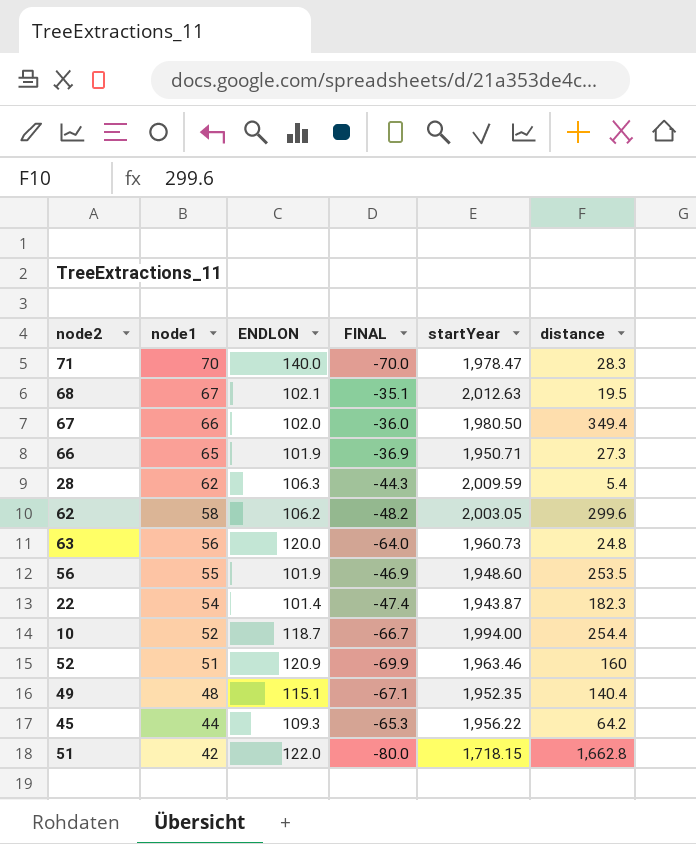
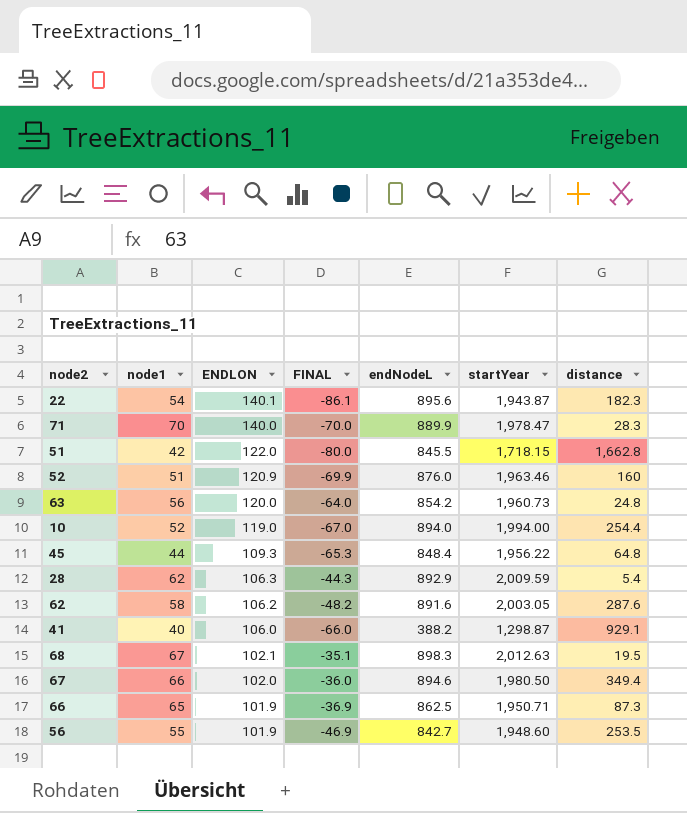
row order: node1 descending -> ENDLON descending
column endNodeL | position: none -> 5
row 49: 48 | 115.1 | -67.1 | 1,952.35 | 140.4 -> none
22 | ENDLON: 101.4 -> 140.1
22 | FINAL: -47.4 -> -86.1
10 | ENDLON: 118.7 -> 119.0
10 | FINAL: -66.7 -> -67.0
45 | distance: 64.2 -> 64.8
62 | distance: 299.6 -> 287.6
row 41: none -> 40 | 106.0 | -66.0 | 388.2 | 1,298.87 | 929.1
66 | distance: 27.3 -> 87.3

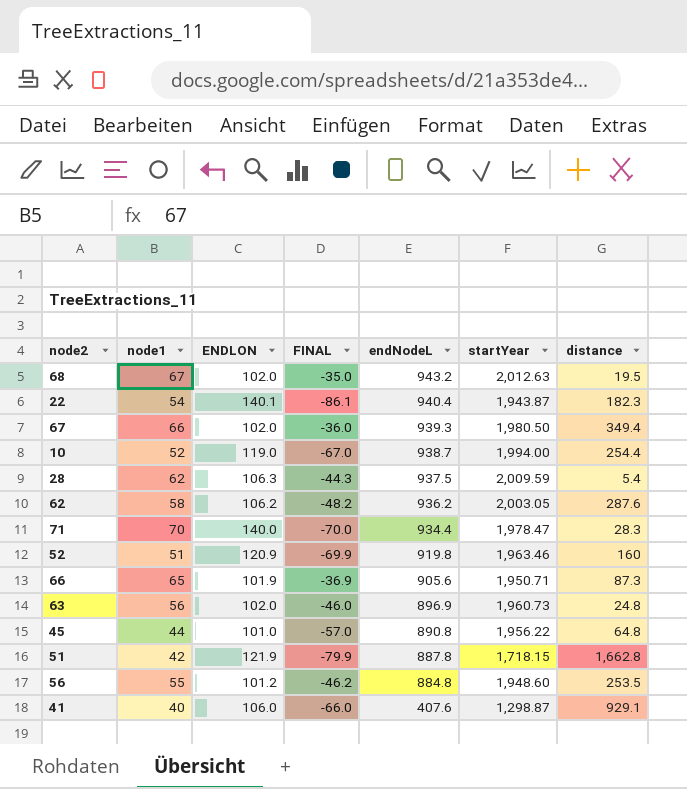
row order: ENDLON descending -> endNodeL descending
68 | ENDLON: 102.1 -> 102.0
68 | FINAL: -35.1 -> -35.0
68 | endNodeL: 898.3 -> 943.2
22 | endNodeL: 895.6 -> 940.4
67 | endNodeL: 894.6 -> 939.3
10 | endNodeL: 894.0 -> 938.7
28 | endNodeL: 892.9 -> 937.5
62 | endNodeL: 891.6 -> 936.2
71 | endNodeL: 889.9 -> 934.4
52 | endNodeL: 876.0 -> 919.8
66 | endNodeL: 862.5 -> 905.6
63 | ENDLON: 120.0 -> 102.0
63 | FINAL: -64.0 -> -46.0
63 | endNodeL: 854.2 -> 896.9
45 | ENDLON: 109.3 -> 101.0
45 | FINAL: -65.3 -> -57.0
45 | endNodeL: 848.4 -> 890.8
51 | ENDLON: 122.0 -> 121.9
51 | FINAL: -80.0 -> -79.9
51 | endNodeL: 845.5 -> 887.8
56 | ENDLON: 101.9 -> 101.2
56 | FINAL: -46.9 -> -46.2
56 | endNodeL: 842.7 -> 884.8
41 | endNodeL: 388.2 -> 407.6

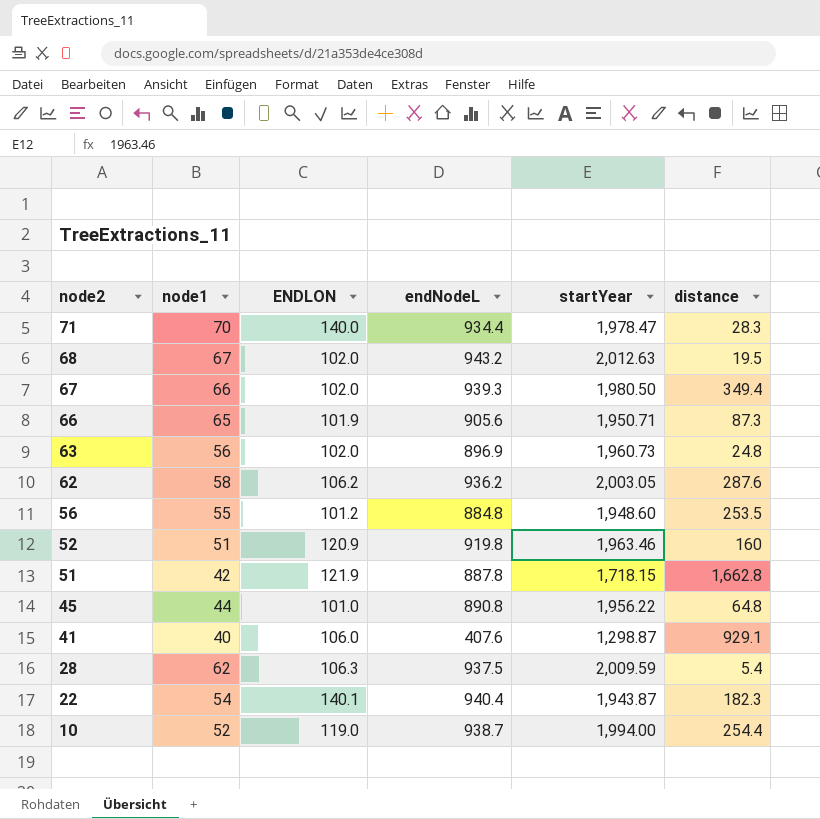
row order: endNodeL descending -> node2 descending
column FINAL | formula: [node1] - [ENDLON] -> none

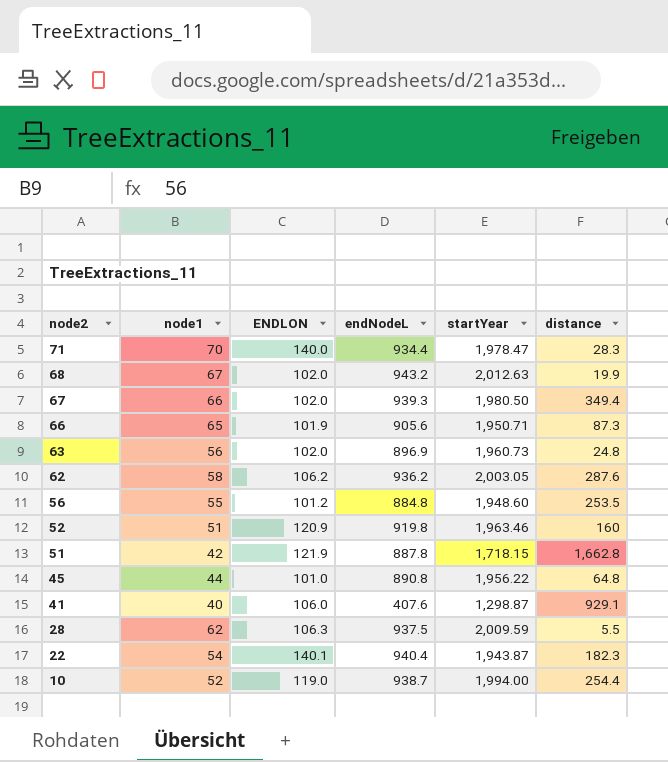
68 | distance: 19.5 -> 19.9
28 | distance: 5.4 -> 5.5

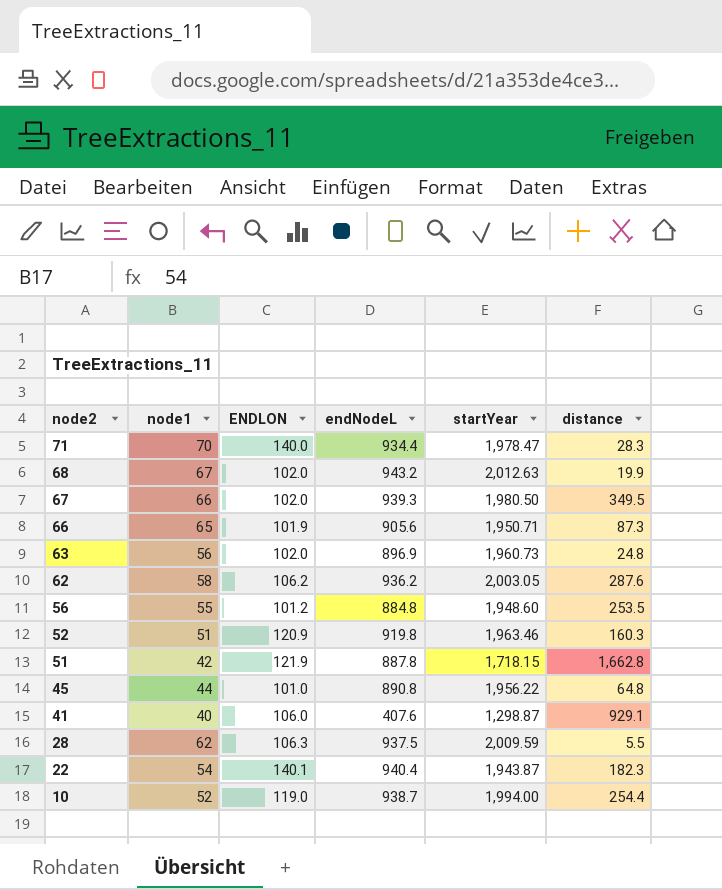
67 | distance: 349.4 -> 349.5
52 | distance: 160 -> 160.3

